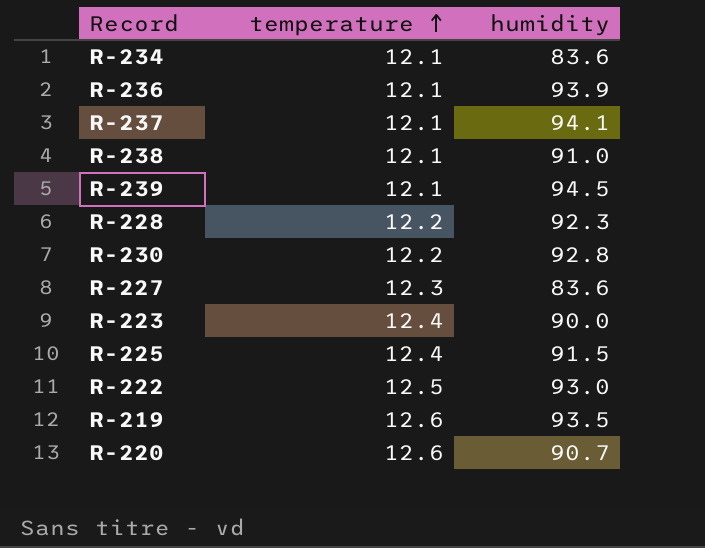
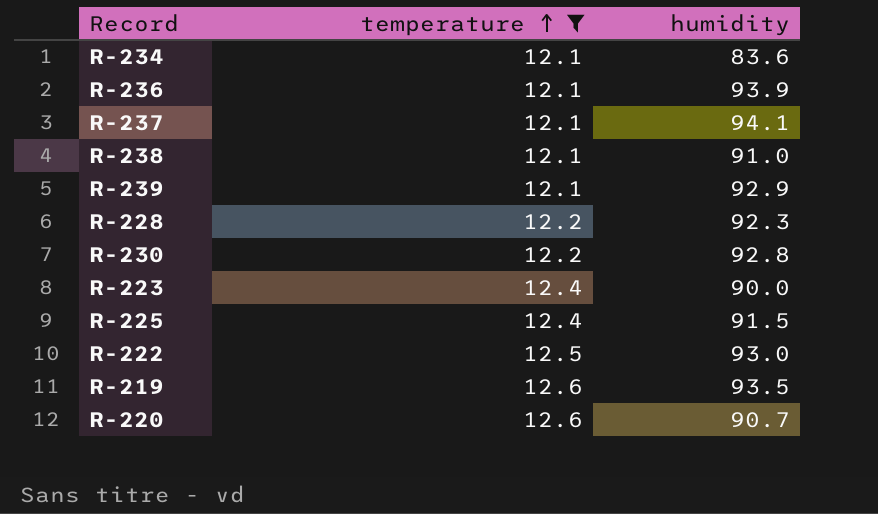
filter: none -> temperature != 12.3
R-239 | humidity: 94.5 -> 92.9

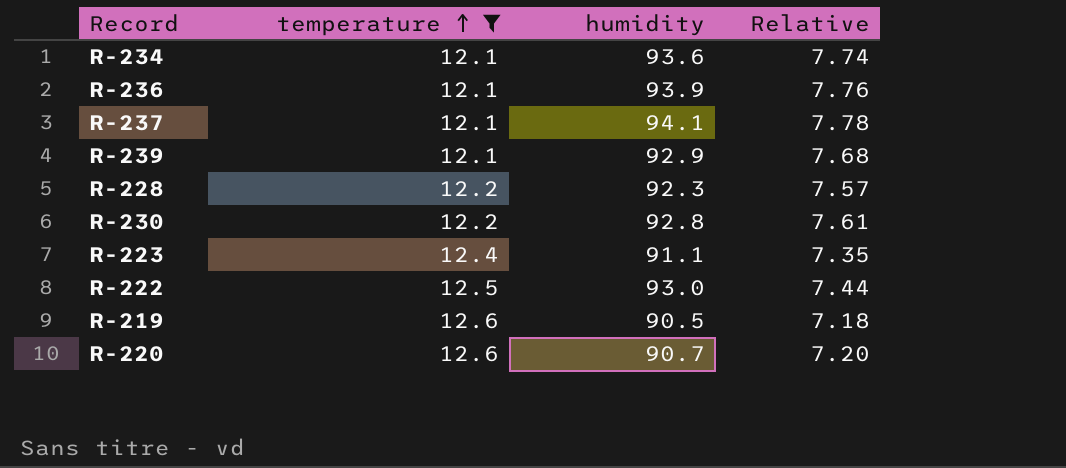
column Relative | formula: none -> [humidity] / [temperature]
row R-238: 12.1 | 91.0 -> none
row R-225: 12.4 | 91.5 -> none
R-234 | humidity: 83.6 -> 93.6
R-223 | humidity: 90.0 -> 91.1
R-219 | humidity: 93.5 -> 90.5

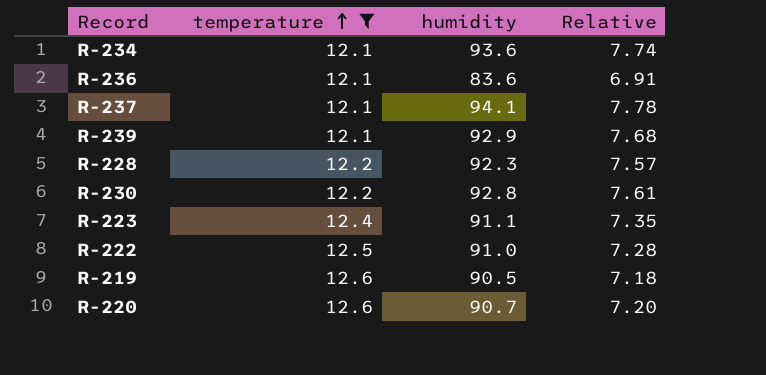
R-236 | humidity: 93.9 -> 83.6
R-236 | Relative: 7.76 -> 6.91
R-222 | humidity: 93.0 -> 91.0
R-222 | Relative: 7.44 -> 7.28

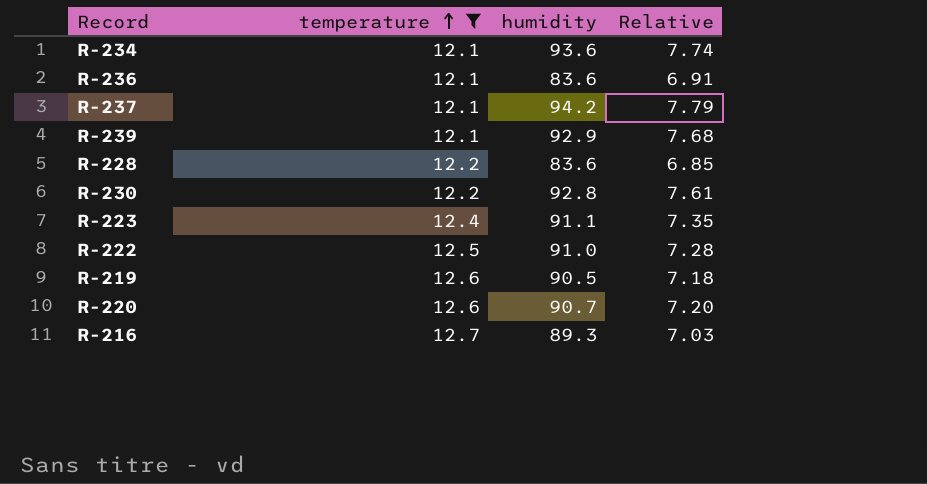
R-237 | humidity: 94.1 -> 94.2
R-237 | Relative: 7.78 -> 7.79
R-228 | humidity: 92.3 -> 83.6
R-228 | Relative: 7.57 -> 6.85
row R-216: none -> 12.7 | 89.3 | 7.03

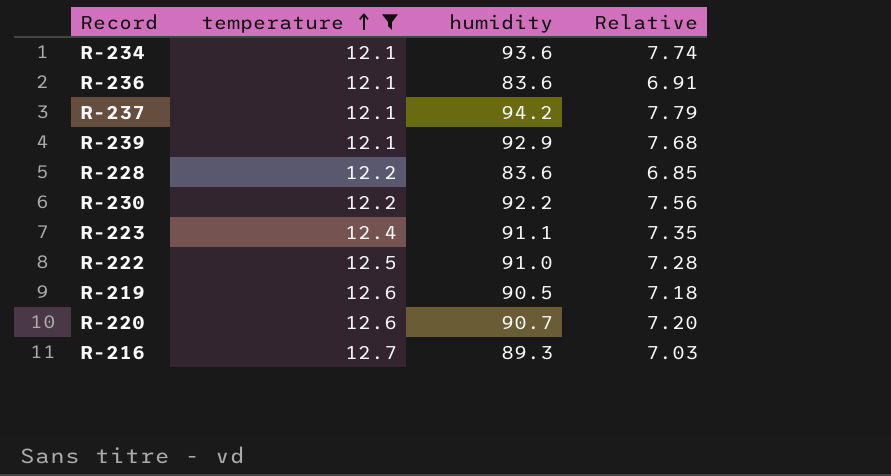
R-230 | humidity: 92.8 -> 92.2
R-230 | Relative: 7.61 -> 7.56

